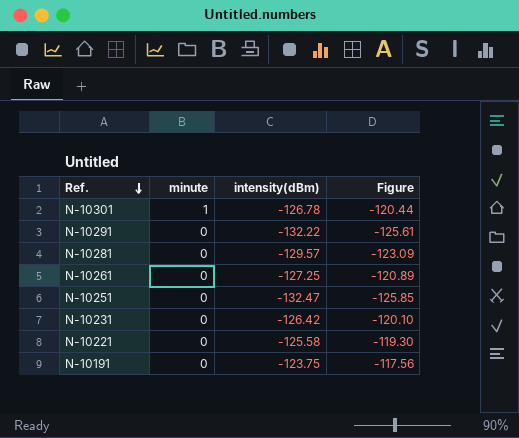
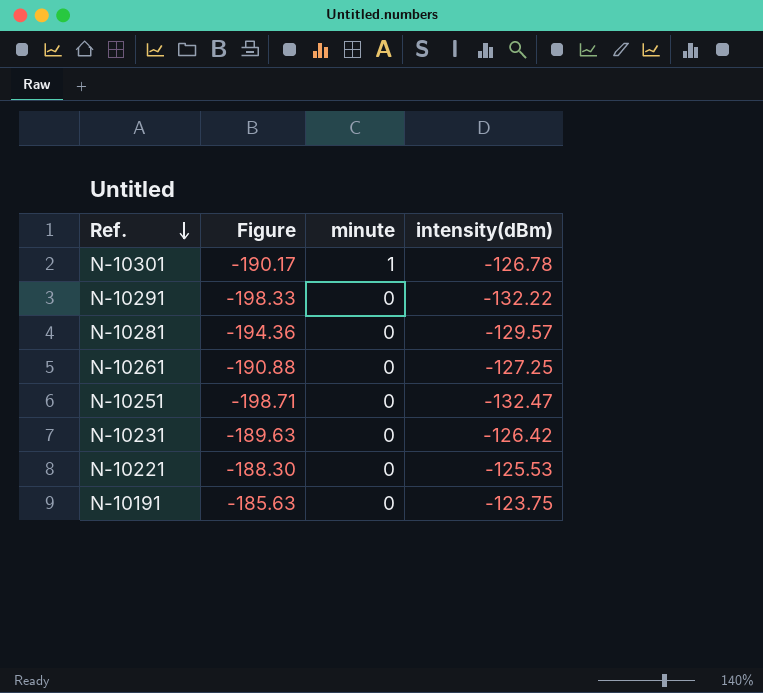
column Figure | formula: [intensity(dBm)] * 0.95 -> [intensity(dBm)] * 1.5
column Figure | position: 4 -> 2
N-10221 | intensity(dBm): -125.58 -> -125.53

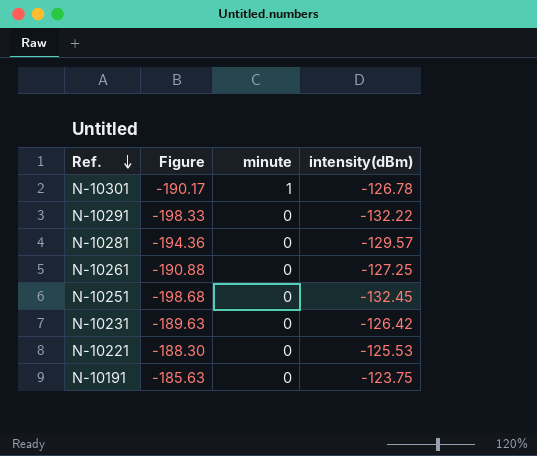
N-10251 | Figure: -198.71 -> -198.68
N-10251 | intensity(dBm): -132.47 -> -132.45

